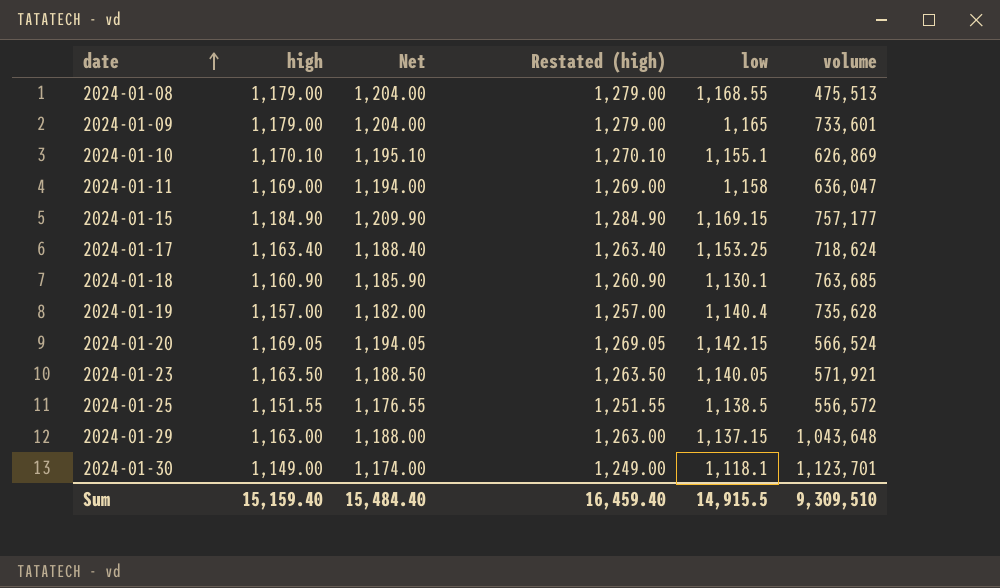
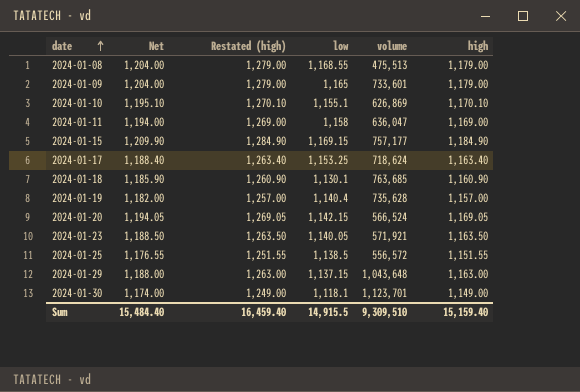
column high | position: 2 -> 6

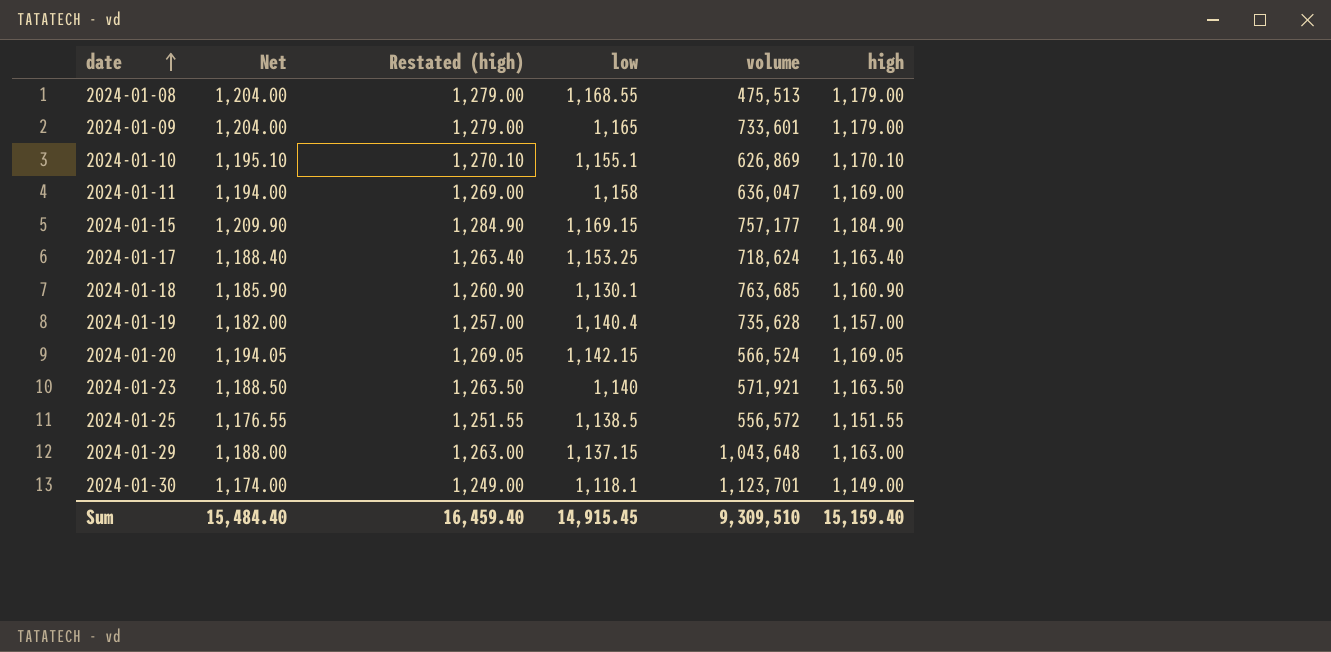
2024-01-23 | low: 1,140.05 -> 1,140
Sum | low: 14,915.5 -> 14,915.45

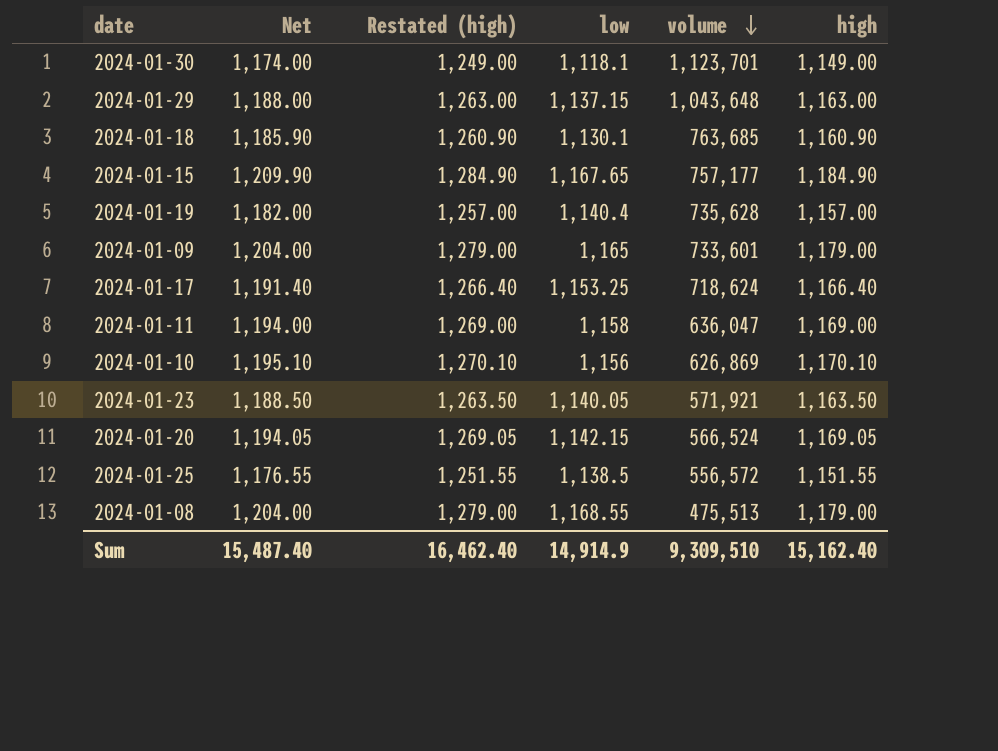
row order: date ascending -> volume descending
2024-01-15 | low: 1,169.15 -> 1,167.65
2024-01-17 | Net: 1,188.40 -> 1,191.40
2024-01-17 | Restated (high): 1,263.40 -> 1,266.40
2024-01-17 | high: 1,163.40 -> 1,166.40
2024-01-10 | low: 1,155.1 -> 1,156
2024-01-23 | low: 1,140 -> 1,140.05
Sum | Net: 15,484.40 -> 15,487.40
Sum | Restated (high): 16,459.40 -> 16,462.40
Sum | low: 14,915.45 -> 14,914.9
Sum | high: 15,159.40 -> 15,162.40

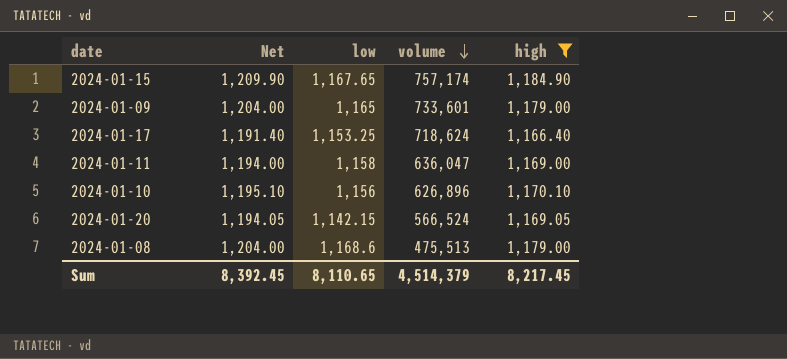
filter: none -> high >= 1,166.40
column Restated (high) | formula: [high] + 100 -> none
2024-01-15 | volume: 757,177 -> 757,174
2024-01-10 | volume: 626,869 -> 626,896
2024-01-08 | low: 1,168.55 -> 1,168.6
Sum | Net: 15,487.40 -> 8,392.45
Sum | low: 14,914.9 -> 8,110.65
Sum | volume: 9,309,510 -> 4,514,379
Sum | high: 15,162.40 -> 8,217.45

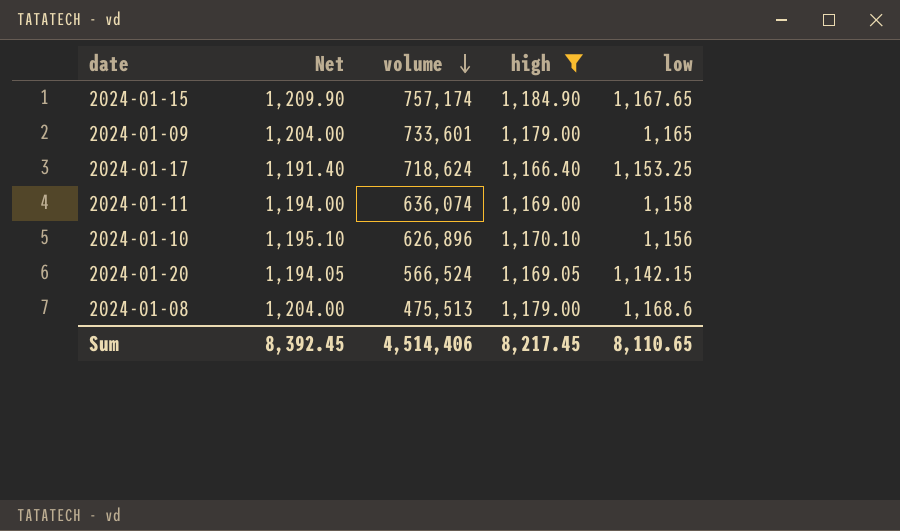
column low | position: 3 -> 5
2024-01-11 | volume: 636,047 -> 636,074
Sum | volume: 4,514,379 -> 4,514,406

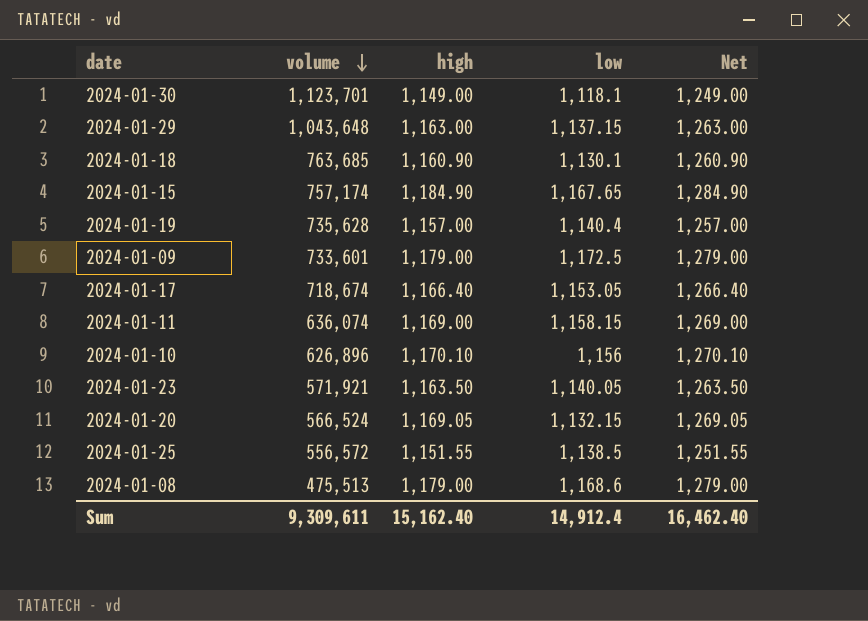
filter: high >= 1,166.40 -> none
column Net | formula: [high] + 25 -> [high] + 100
column Net | position: 2 -> 5
2024-01-09 | low: 1,165 -> 1,172.5
2024-01-17 | volume: 718,624 -> 718,674
2024-01-17 | low: 1,153.25 -> 1,153.05
2024-01-11 | low: 1,158 -> 1,158.15
2024-01-20 | low: 1,142.15 -> 1,132.15
Sum | volume: 4,514,406 -> 9,309,611
Sum | high: 8,217.45 -> 15,162.40
Sum | low: 8,110.65 -> 14,912.4
Sum | Net: 8,392.45 -> 16,462.40

